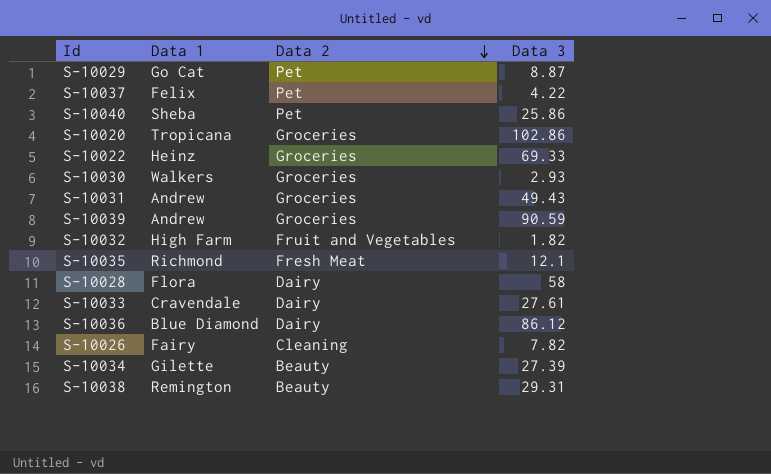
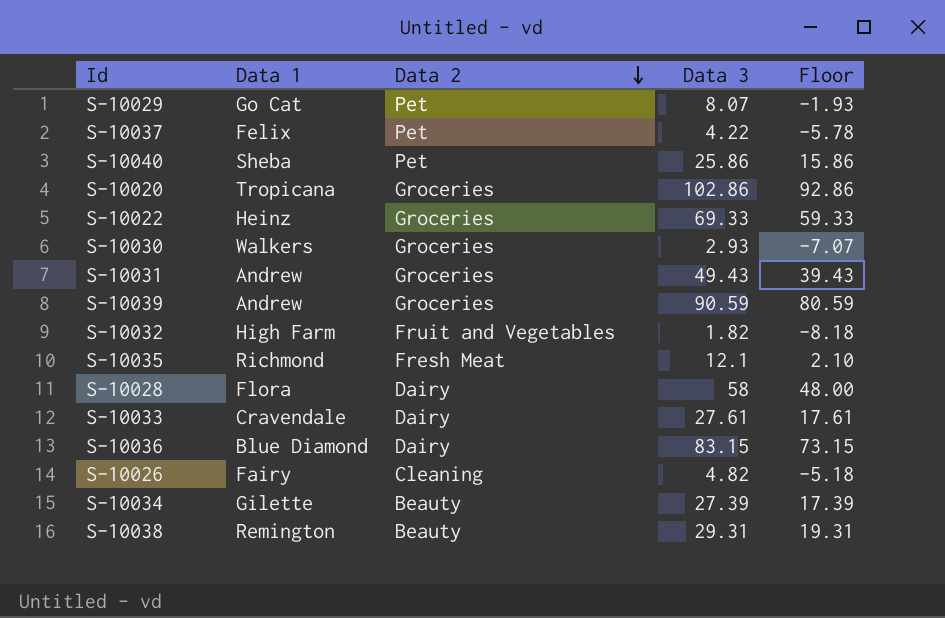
column Floor | formula: none -> [Data 3] - 10
S-10029 | Data 3: 8.87 -> 8.07
S-10036 | Data 3: 86.12 -> 83.15
S-10026 | Data 3: 7.82 -> 4.82

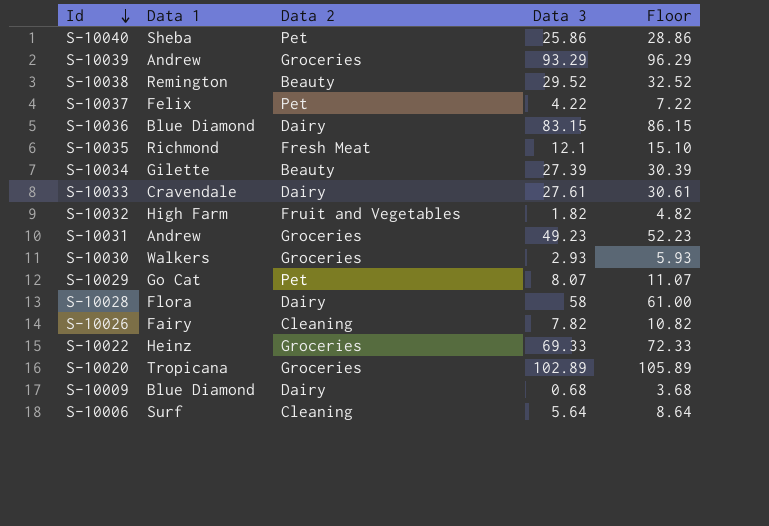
row order: Data 2 descending -> Id descending
column Floor | formula: [Data 3] - 10 -> [Data 3] + 3
S-10039 | Data 3: 90.59 -> 93.29
S-10038 | Data 3: 29.31 -> 29.52
S-10031 | Data 3: 49.43 -> 49.23
S-10026 | Data 3: 4.82 -> 7.82
S-10020 | Data 3: 102.86 -> 102.89
row S-10009: none -> Blue Diamond | Dairy | 0.68 | 3.68
row S-10006: none -> Surf | Cleaning | 5.64 | 8.64

